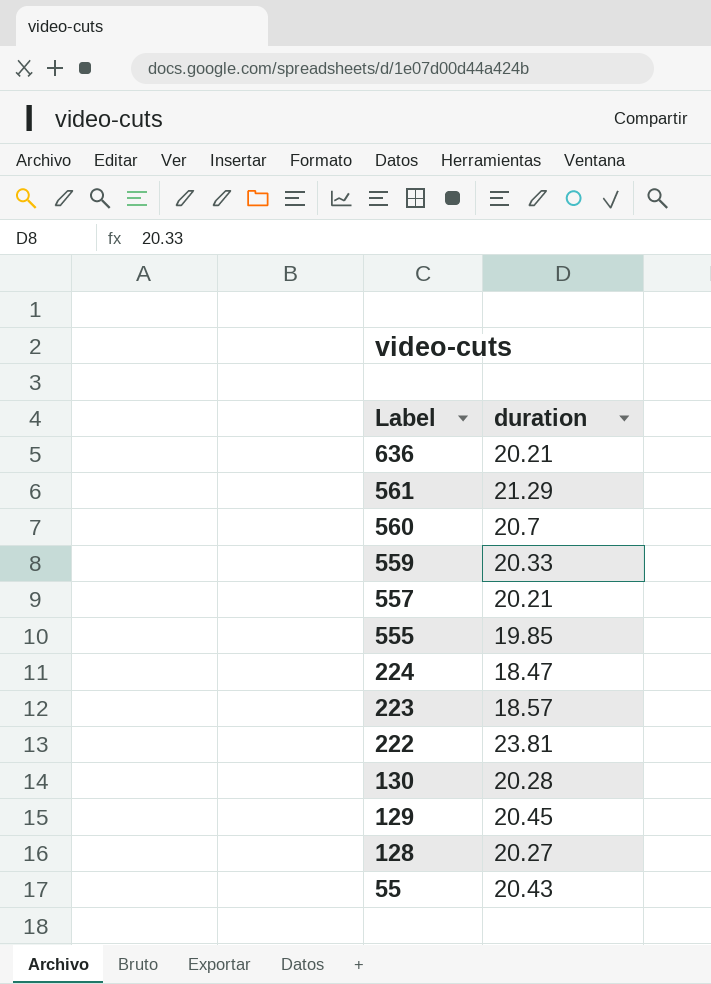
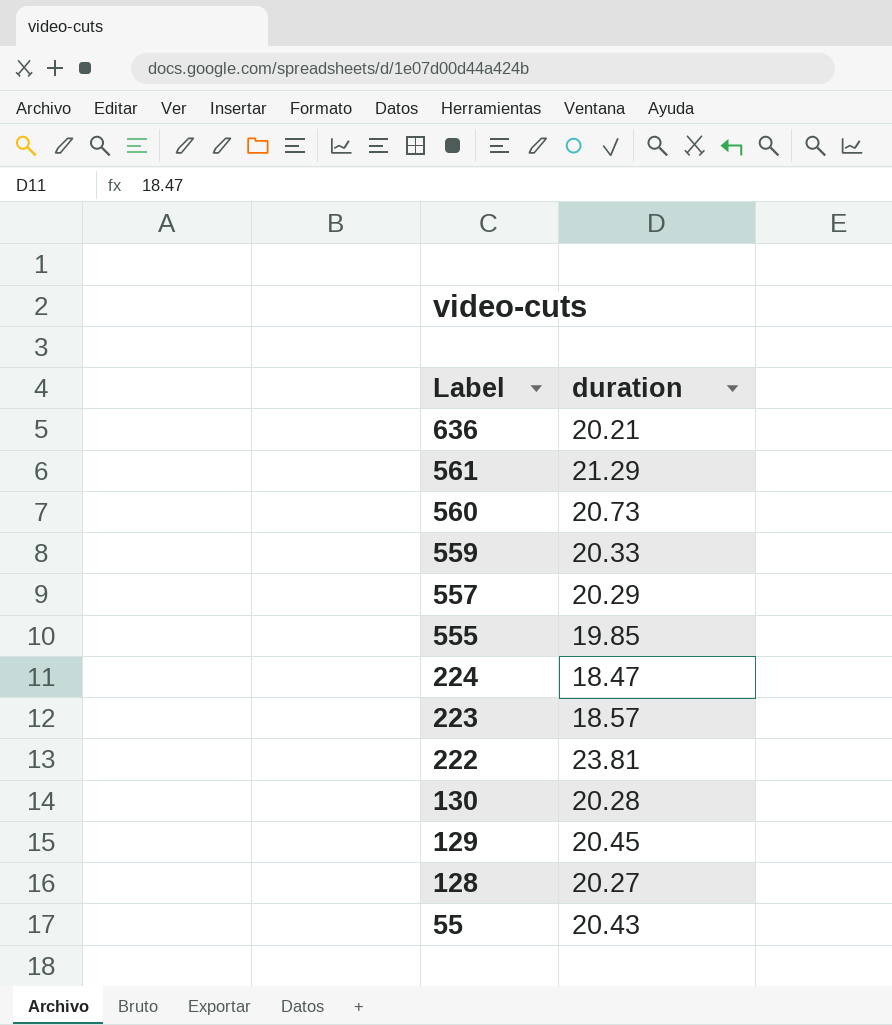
560 | duration: 20.7 -> 20.73
557 | duration: 20.21 -> 20.29

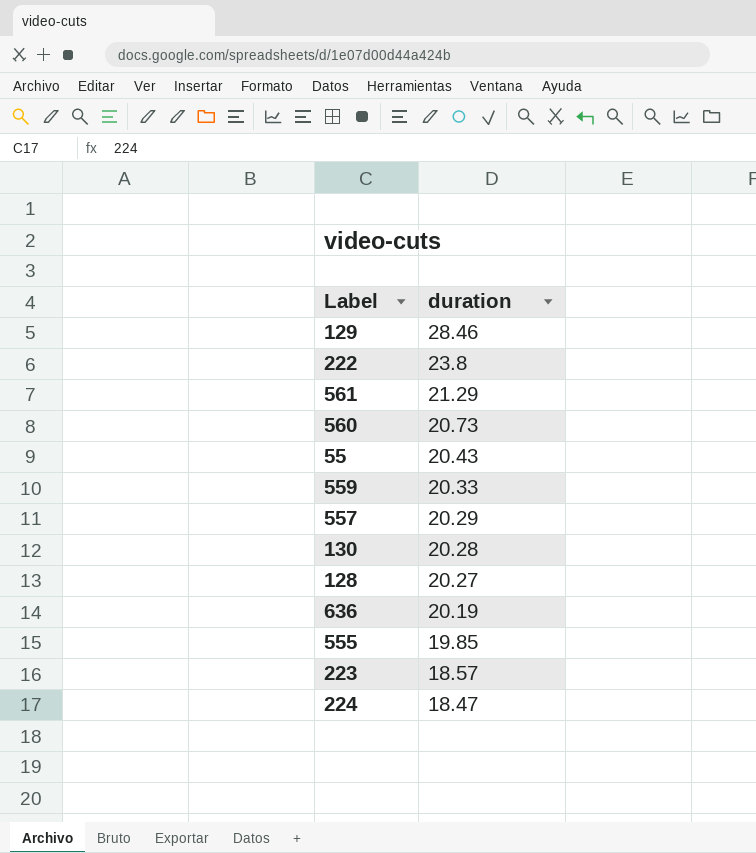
row order: Label descending -> duration descending
129 | duration: 20.45 -> 28.46
222 | duration: 23.81 -> 23.8
636 | duration: 20.21 -> 20.19

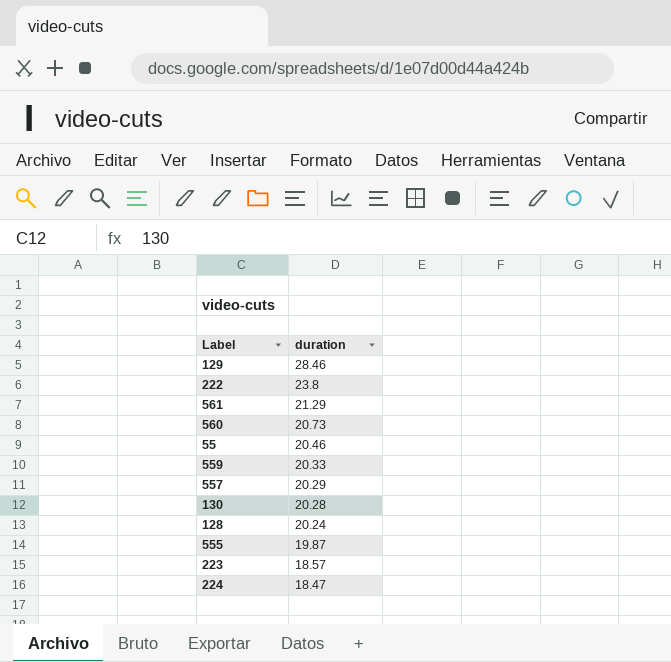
row 636: 20.19 -> none
55 | duration: 20.43 -> 20.46
128 | duration: 20.27 -> 20.24
555 | duration: 19.85 -> 19.87

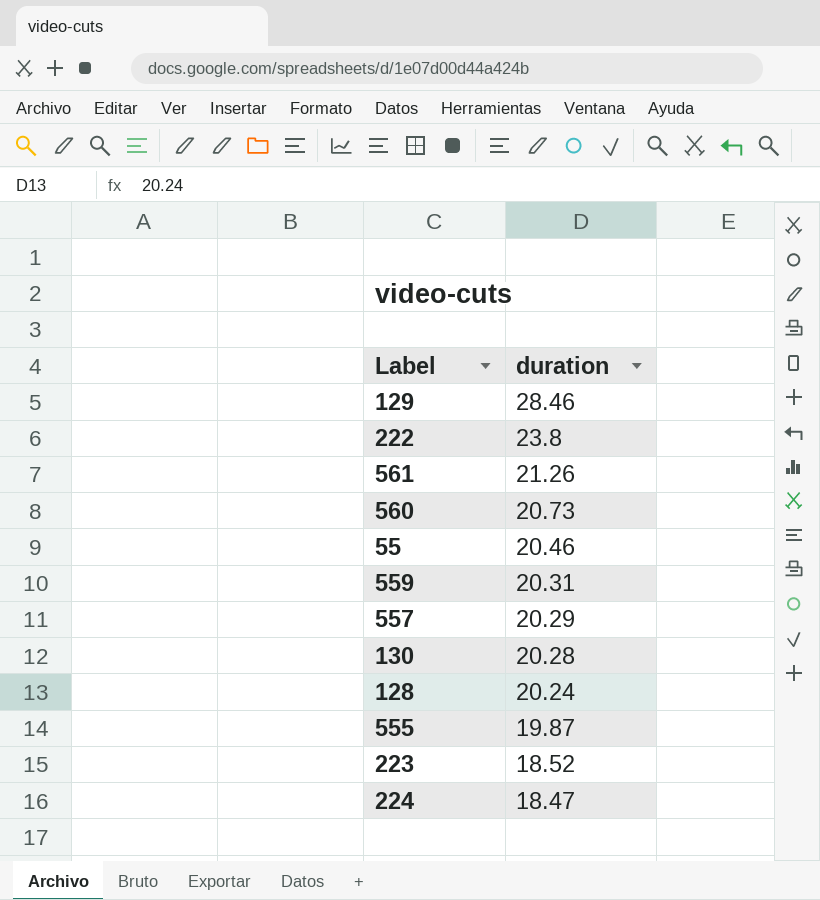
561 | duration: 21.29 -> 21.26
559 | duration: 20.33 -> 20.31
223 | duration: 18.57 -> 18.52

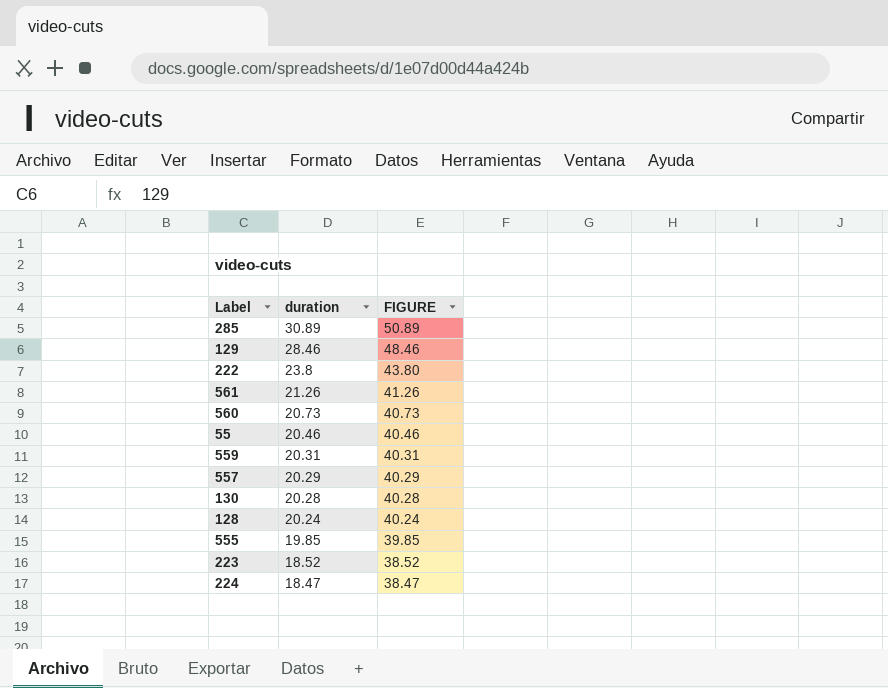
column FIGURE | formula: none -> [duration] + 20
row 285: none -> 30.89 | 50.89
555 | duration: 19.87 -> 19.85

